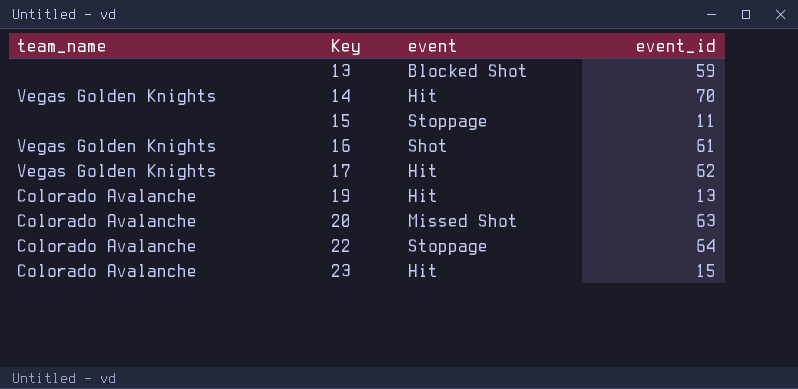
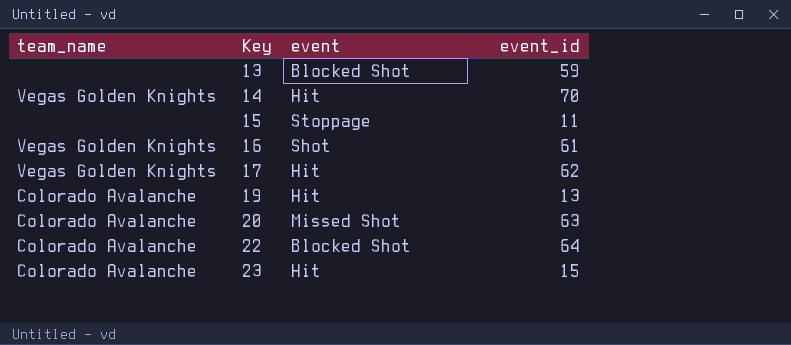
22 | event: Stoppage -> Blocked Shot

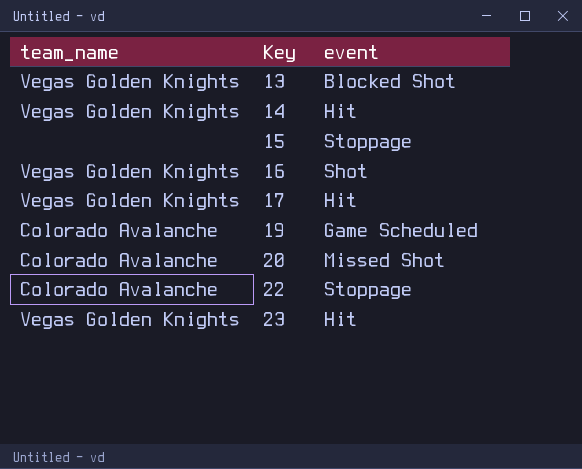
column event_id | position: 4 -> none
13 | team_name: none -> Vegas Golden Knights
19 | event: Hit -> Game Scheduled
22 | event: Blocked Shot -> Stoppage
23 | team_name: Colorado Avalanche -> Vegas Golden Knights

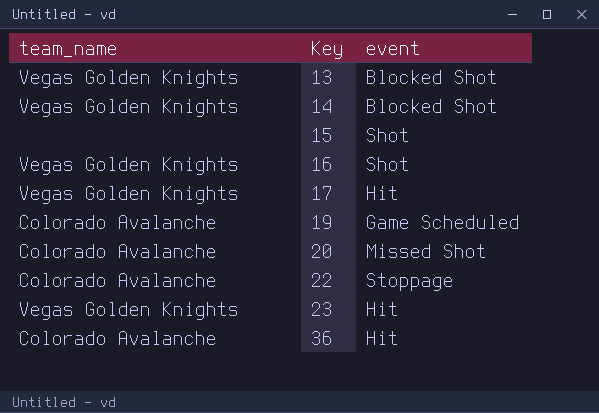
14 | event: Hit -> Blocked Shot
15 | event: Stoppage -> Shot
row 36: none -> Colorado Avalanche | Hit

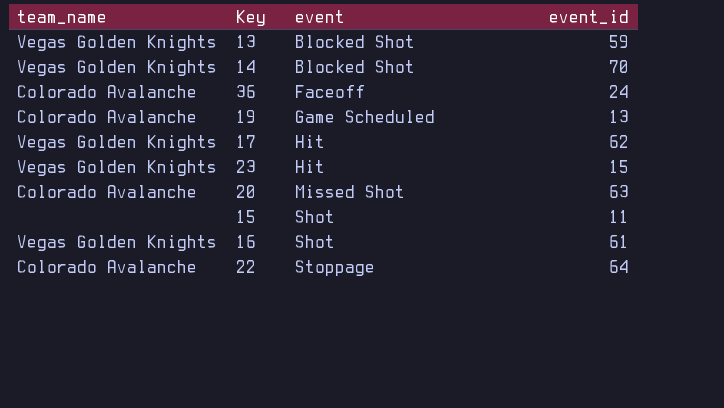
row order: Key ascending -> event ascending
column event_id | position: none -> 4
36 | event: Hit -> Faceoff

